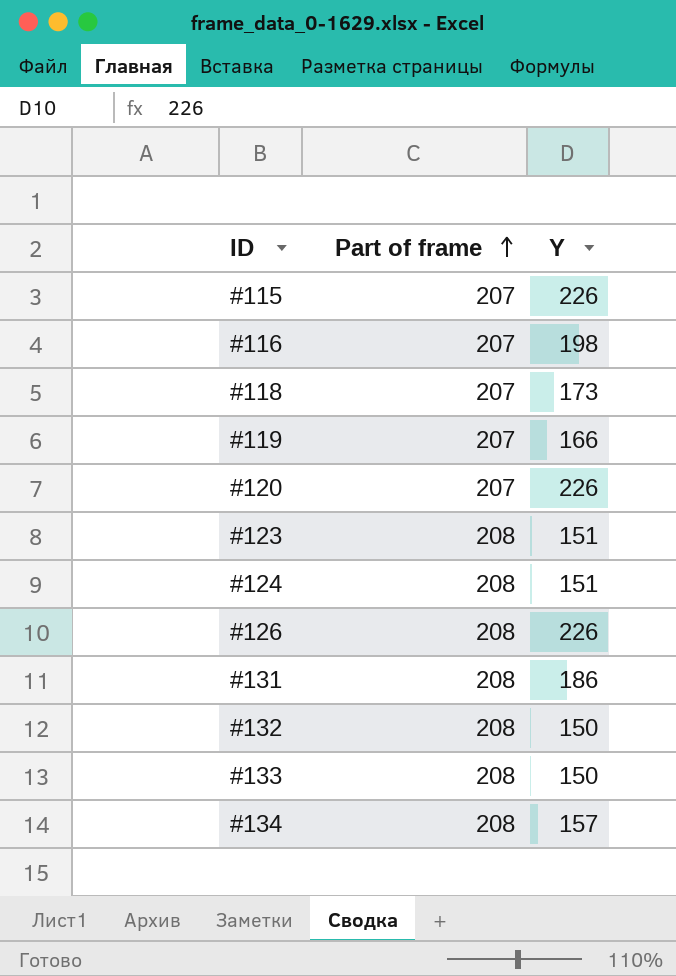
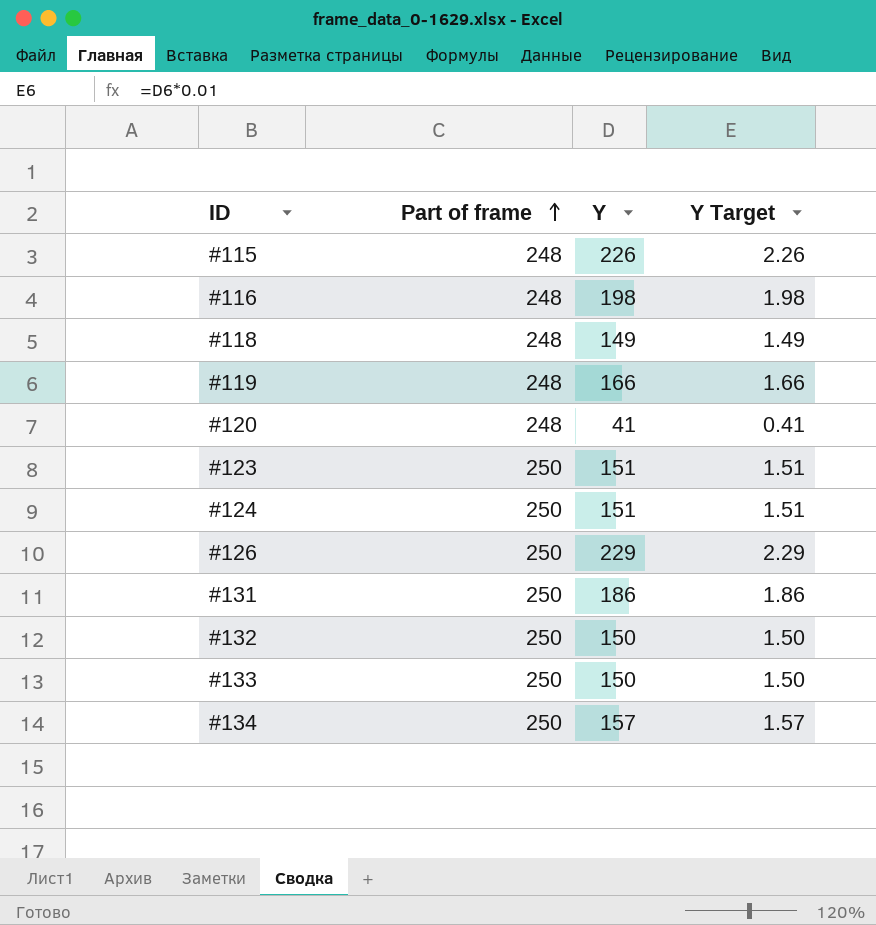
column Y Target | formula: none -> [Y] * 0.01
#115 | Part of frame: 207 -> 248
#116 | Part of frame: 207 -> 248
#118 | Part of frame: 207 -> 248
#118 | Y: 173 -> 149
#119 | Part of frame: 207 -> 248
#120 | Part of frame: 207 -> 248
#120 | Y: 226 -> 41
#123 | Part of frame: 208 -> 250
#124 | Part of frame: 208 -> 250
#126 | Part of frame: 208 -> 250
#126 | Y: 226 -> 229
#131 | Part of frame: 208 -> 250
#132 | Part of frame: 208 -> 250
#133 | Part of frame: 208 -> 250
#134 | Part of frame: 208 -> 250

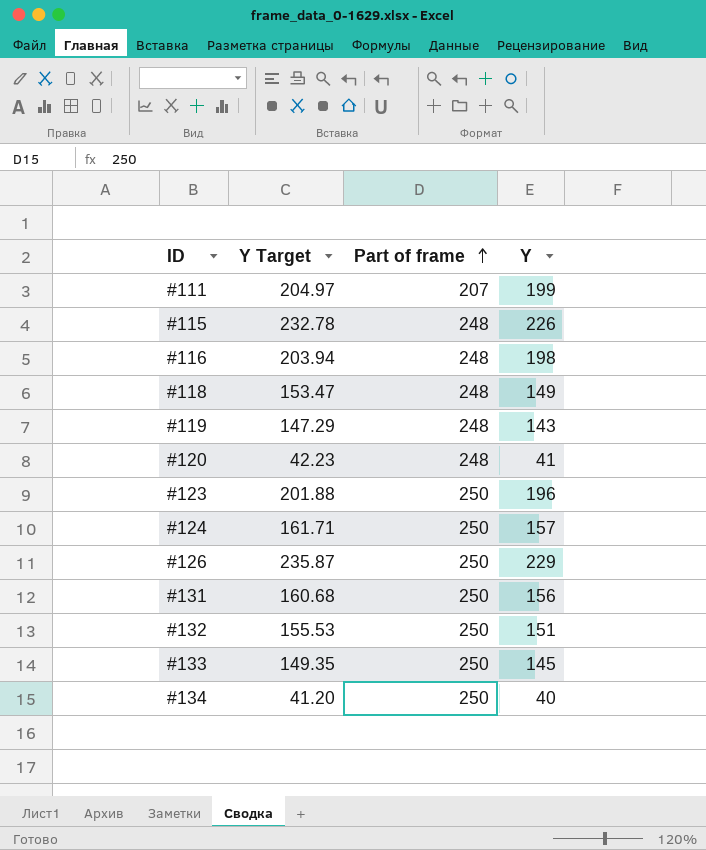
column Y Target | formula: [Y] * 0.01 -> [Y] * 1.03
column Y Target | position: 4 -> 2
row #111: none -> 204.97 | 207 | 199
#119 | Y: 166 -> 143
#123 | Y: 151 -> 196
#124 | Y: 151 -> 157
#131 | Y: 186 -> 156
#132 | Y: 150 -> 151
#133 | Y: 150 -> 145
#134 | Y: 157 -> 40

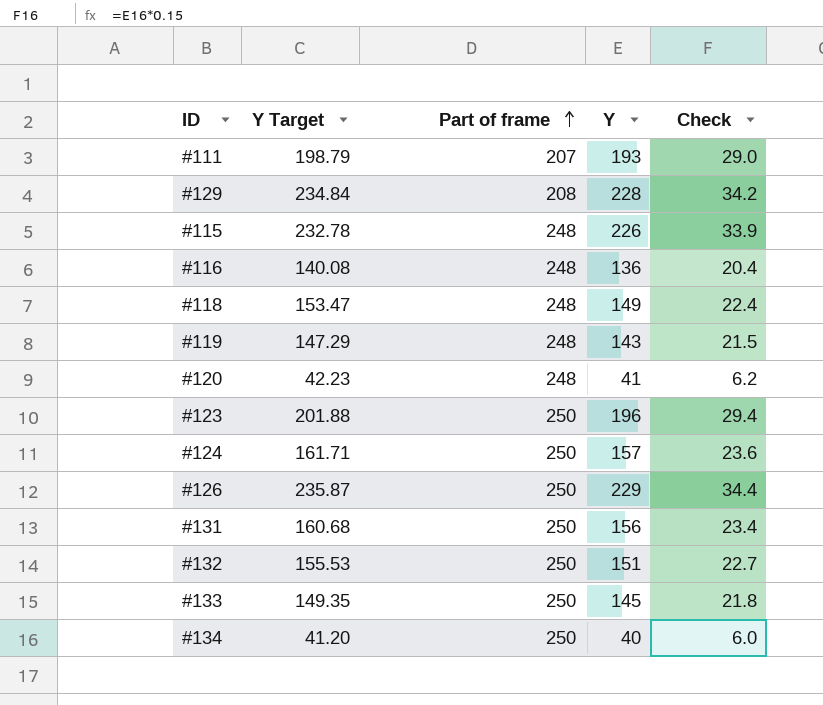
column Check | formula: none -> [Y] * 0.15
#111 | Y Target: 204.97 -> 198.79
#111 | Y: 199 -> 193
row #129: none -> 234.84 | 208 | 228 | 34.2
#116 | Y Target: 203.94 -> 140.08
#116 | Y: 198 -> 136

